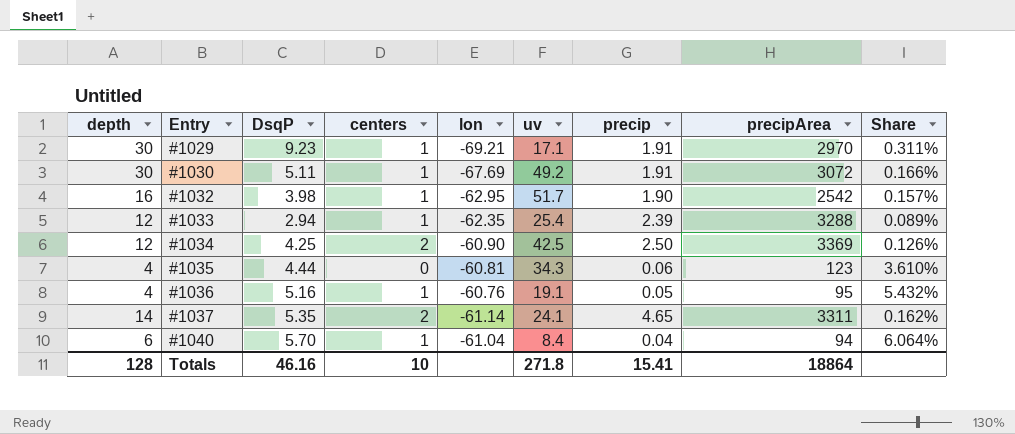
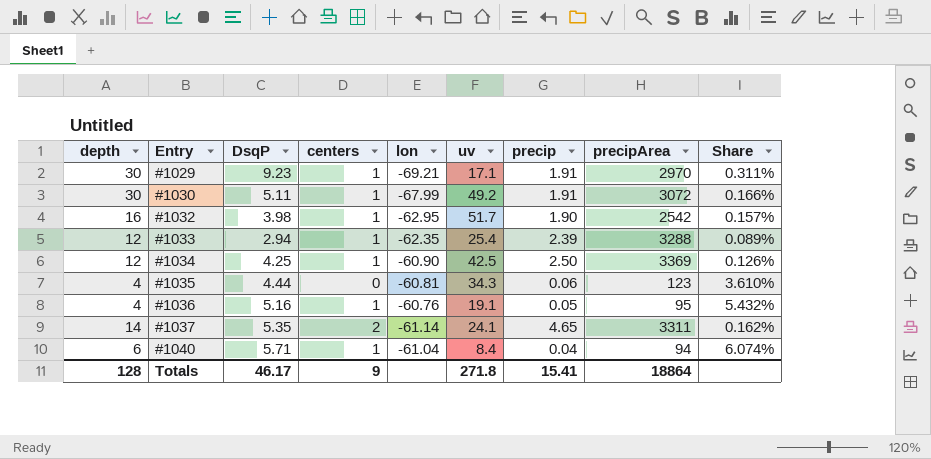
#1030 | lon: -67.69 -> -67.99
#1034 | centers: 2 -> 1
#1040 | DsqP: 5.70 -> 5.71
#1040 | Share: 6.064% -> 6.074%
Totals | DsqP: 46.16 -> 46.17
Totals | centers: 10 -> 9

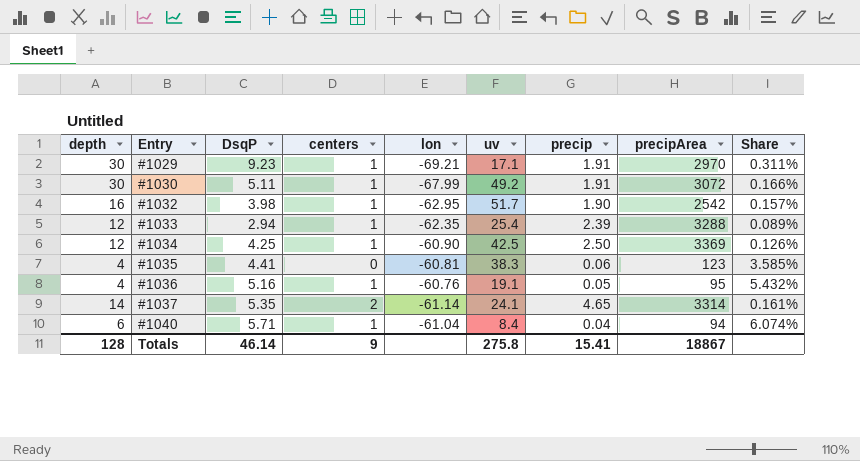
#1035 | DsqP: 4.44 -> 4.41
#1035 | uv: 34.3 -> 38.3
#1035 | Share: 3.610% -> 3.585%
#1037 | precipArea: 3311 -> 3314
#1037 | Share: 0.162% -> 0.161%
Totals | DsqP: 46.17 -> 46.14
Totals | uv: 271.8 -> 275.8
Totals | precipArea: 18864 -> 18867

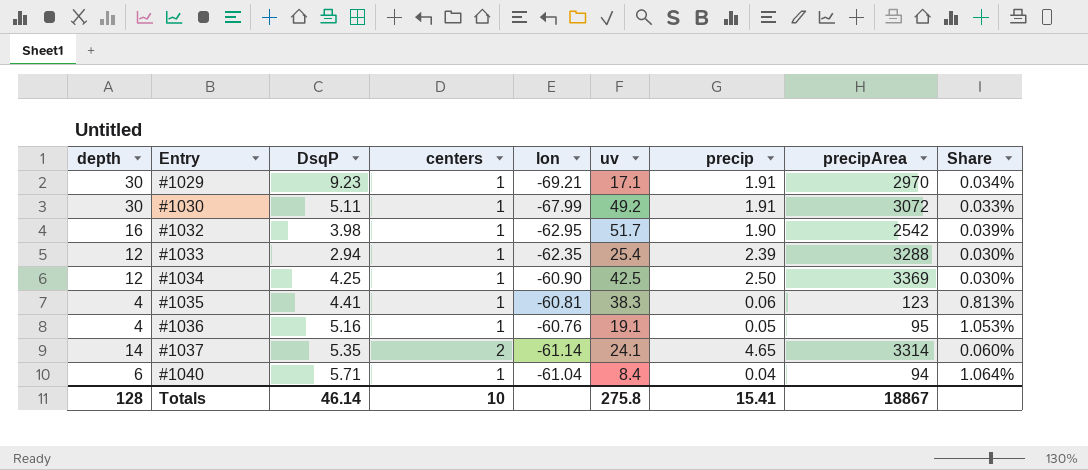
column Share | formula: [DsqP] / [precipArea] -> [centers] / [precipArea]
#1035 | centers: 0 -> 1
Totals | centers: 9 -> 10

